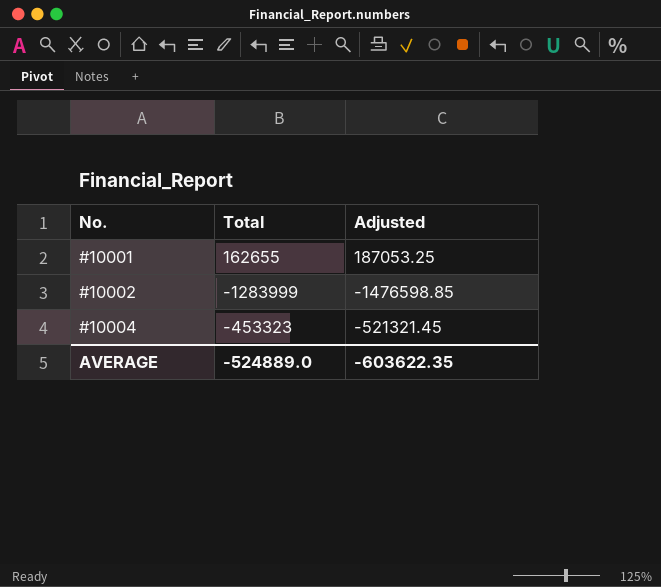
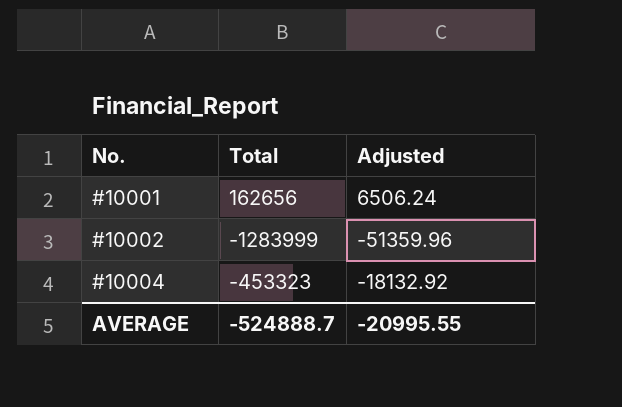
column Adjusted | formula: [Total] * 1.15 -> [Total] * 0.04
#10001 | Total: 162655 -> 162656
AVERAGE | Total: -524889.0 -> -524888.7
AVERAGE | Adjusted: -603622.35 -> -20995.55

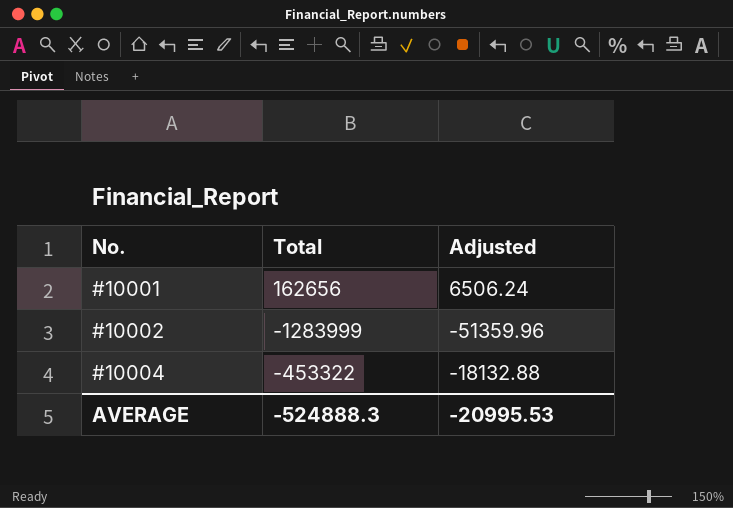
#10004 | Total: -453323 -> -453322
#10004 | Adjusted: -18132.92 -> -18132.88
AVERAGE | Total: -524888.7 -> -524888.3
AVERAGE | Adjusted: -20995.55 -> -20995.53

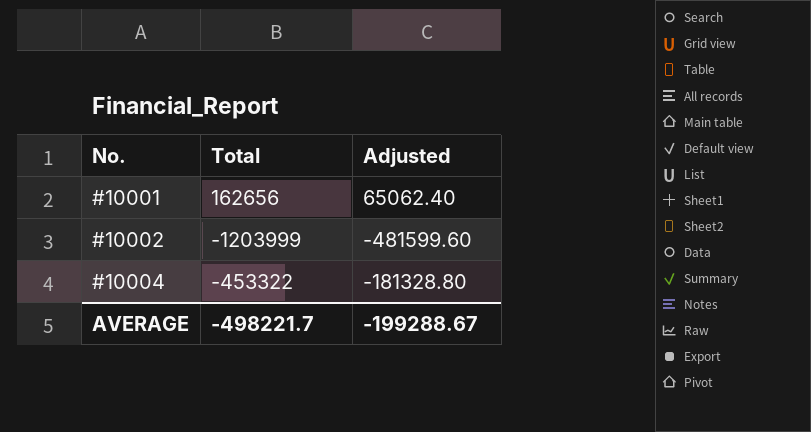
column Adjusted | formula: [Total] * 0.04 -> [Total] * 0.4
#10002 | Total: -1283999 -> -1203999
AVERAGE | Total: -524888.3 -> -498221.7
AVERAGE | Adjusted: -20995.53 -> -199288.67

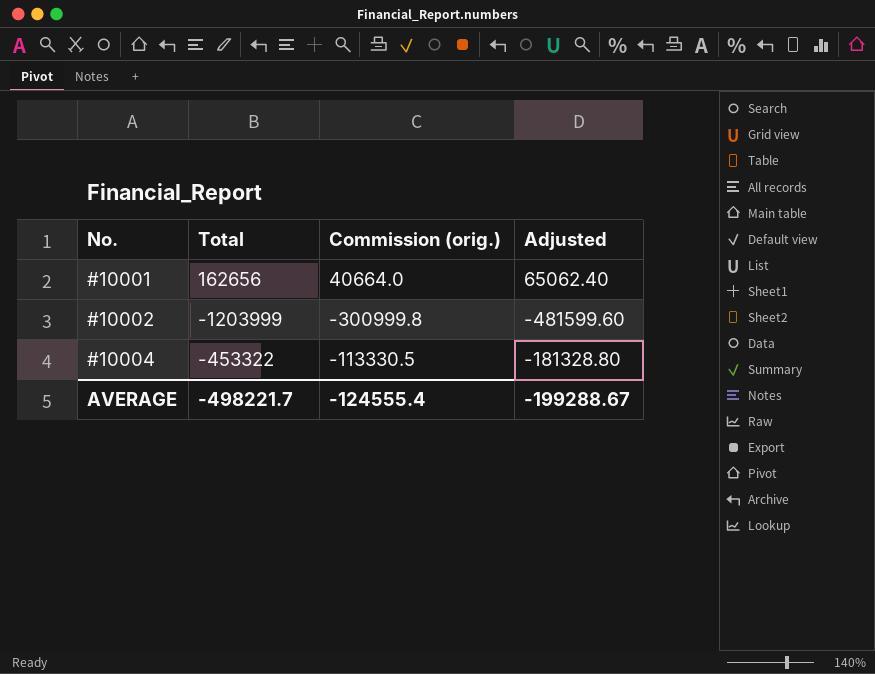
column Commission (orig.) | formula: none -> [Total] * 0.25

